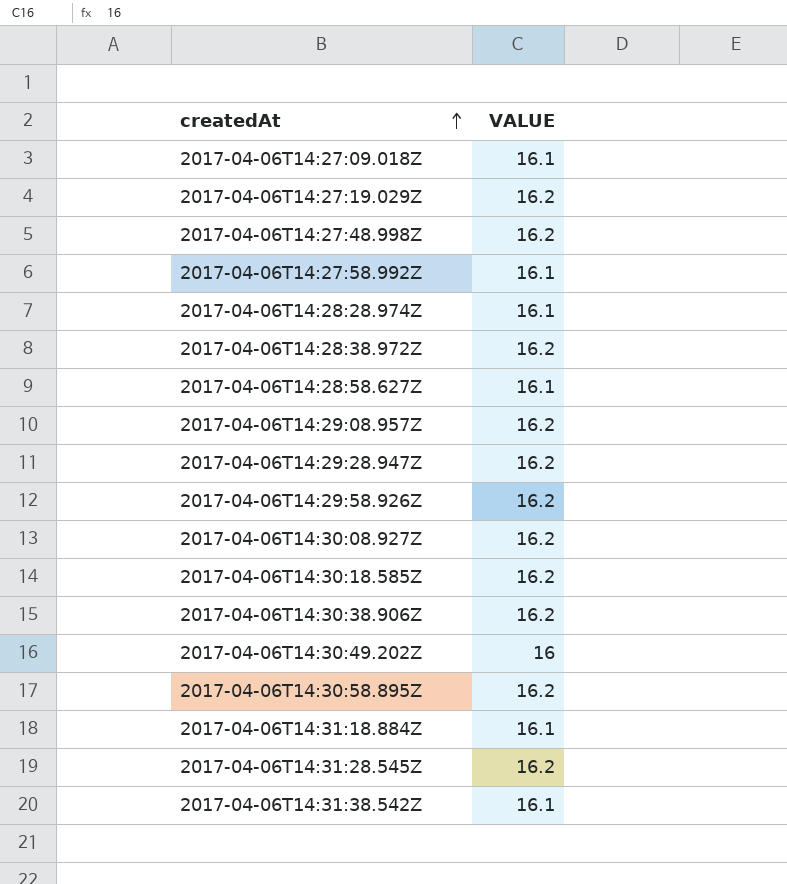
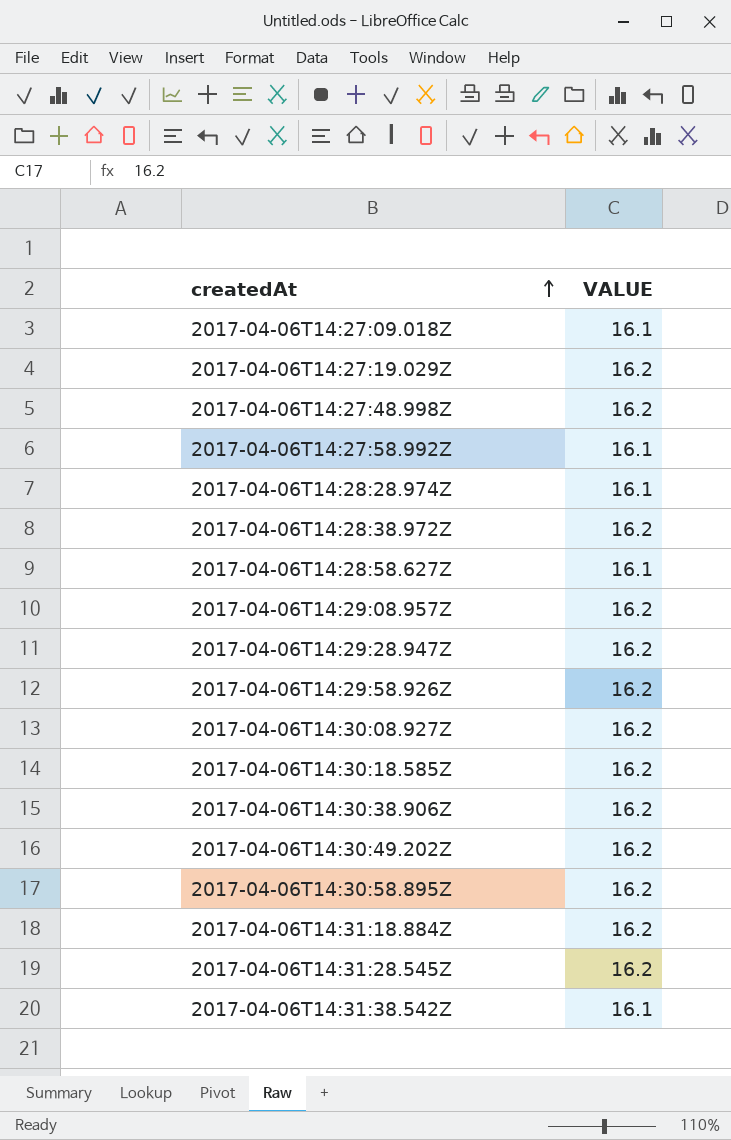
2017-04-06T14:30:49.202Z | VALUE: 16 -> 16.2
2017-04-06T14:31:18.884Z | VALUE: 16.1 -> 16.2

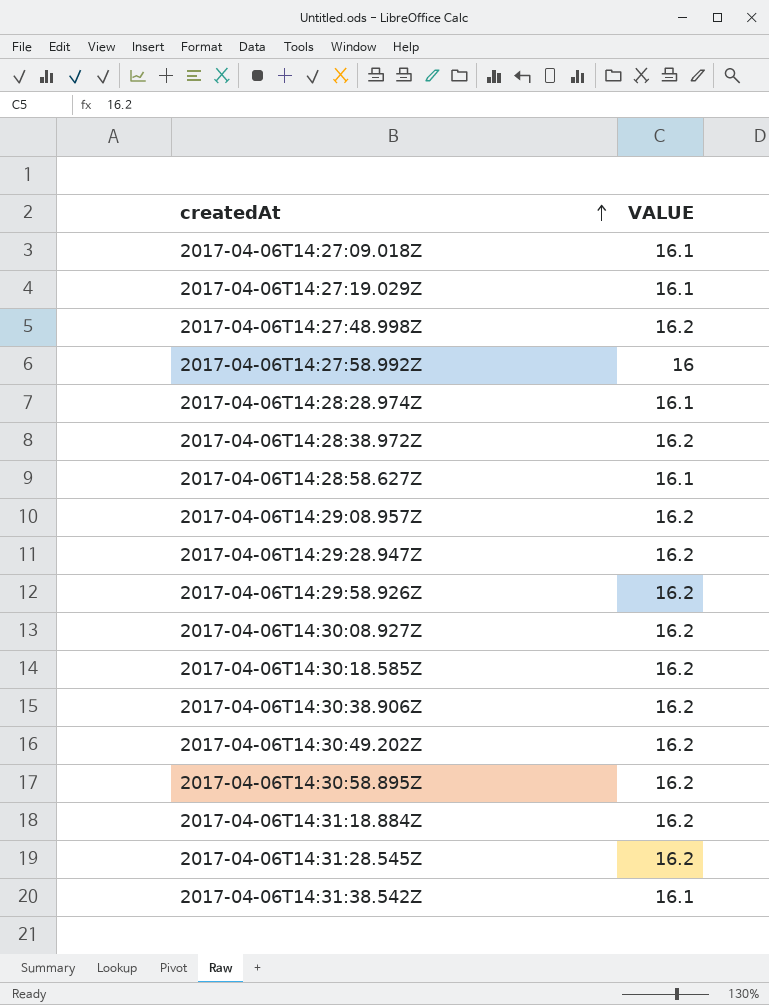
2017-04-06T14:27:19.029Z | VALUE: 16.2 -> 16.1
2017-04-06T14:27:58.992Z | VALUE: 16.1 -> 16

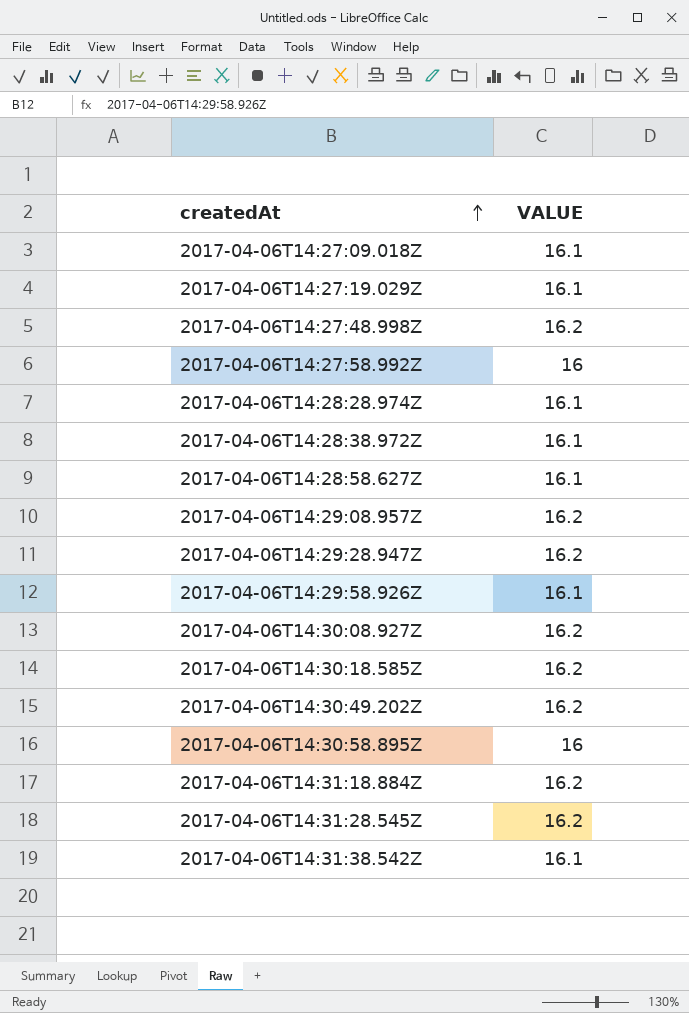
row 2017-04-06T14:30:38.906Z: 16.2 -> none
2017-04-06T14:28:38.972Z | VALUE: 16.2 -> 16.1
2017-04-06T14:29:58.926Z | VALUE: 16.2 -> 16.1
2017-04-06T14:30:58.895Z | VALUE: 16.2 -> 16

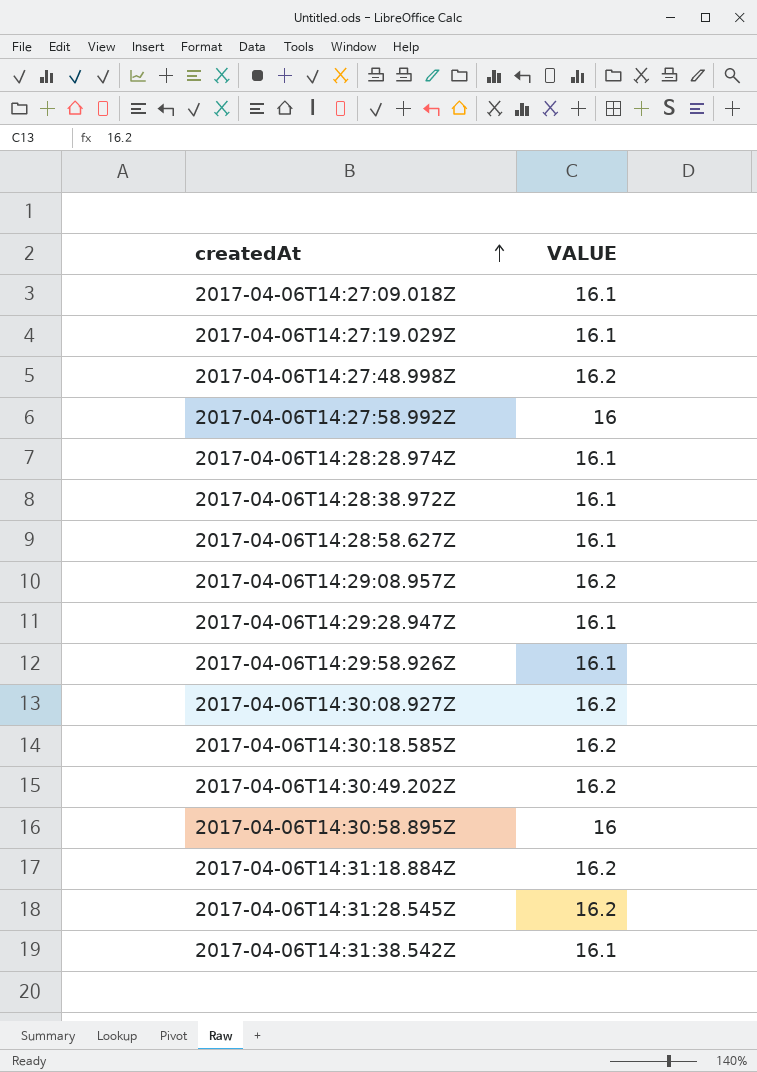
2017-04-06T14:29:28.947Z | VALUE: 16.2 -> 16.1

